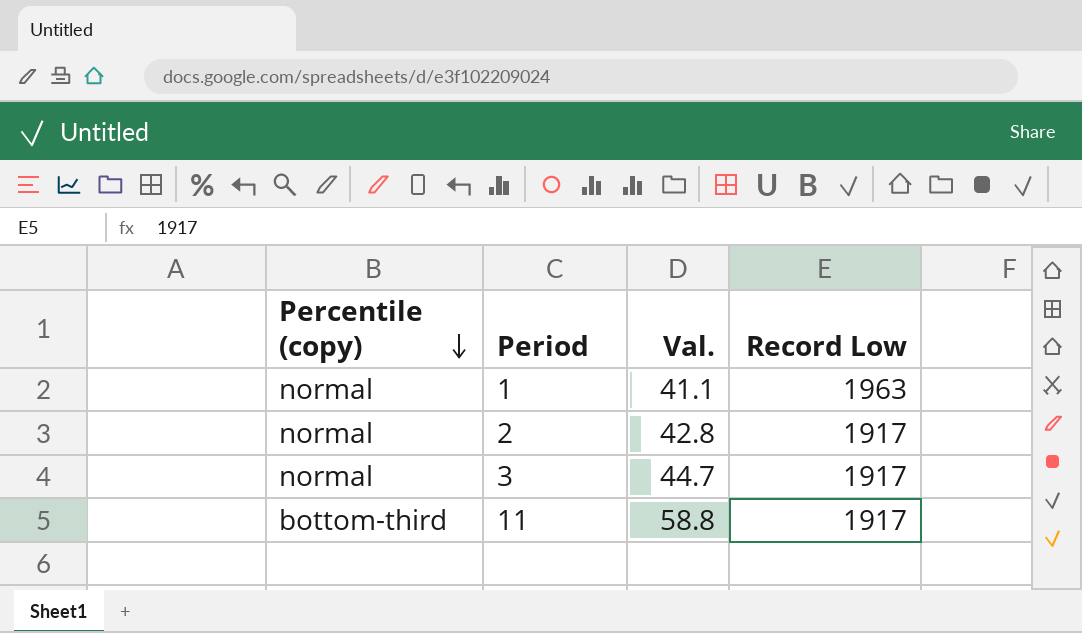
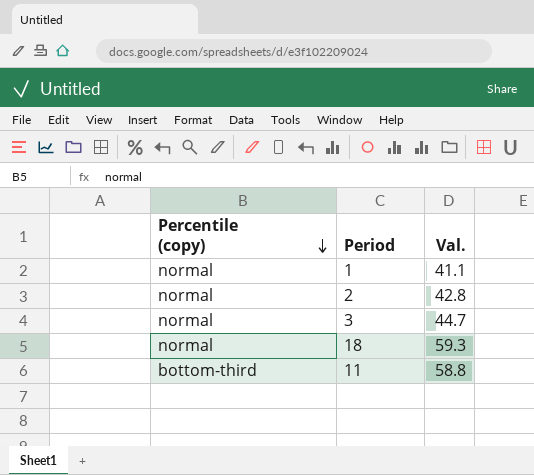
column Record Low | position: 4 -> none
row 18: none -> normal | 59.3

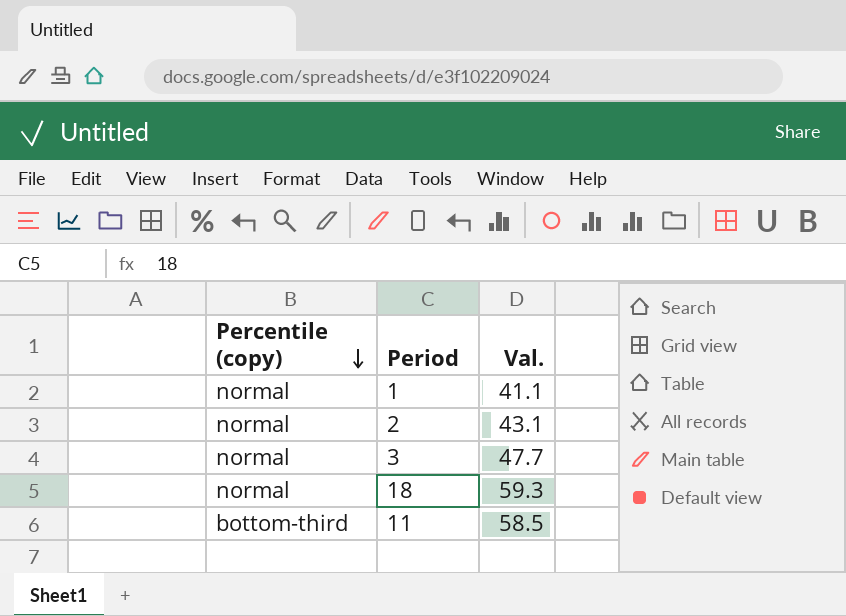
2 | Val.: 42.8 -> 43.1
3 | Val.: 44.7 -> 47.7
11 | Val.: 58.8 -> 58.5

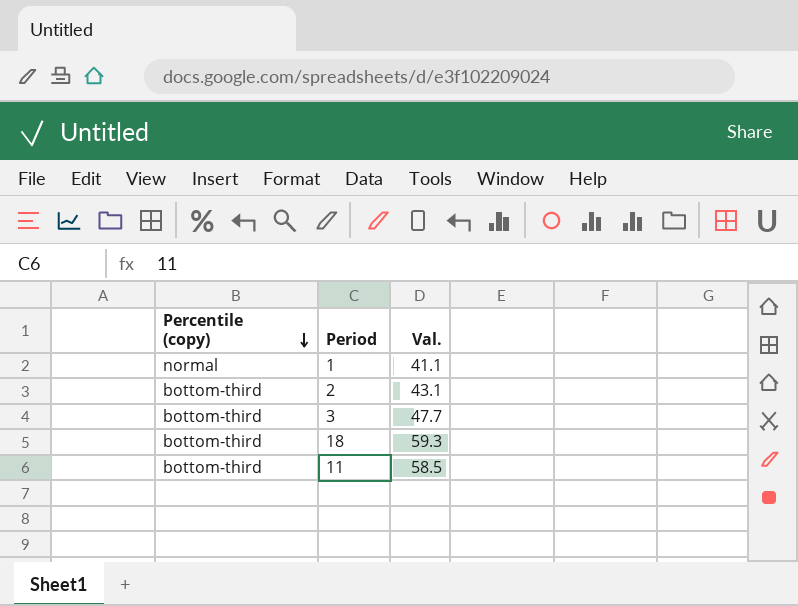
2 | Percentile (copy): normal -> bottom-third
3 | Percentile (copy): normal -> bottom-third
18 | Percentile (copy): normal -> bottom-third

